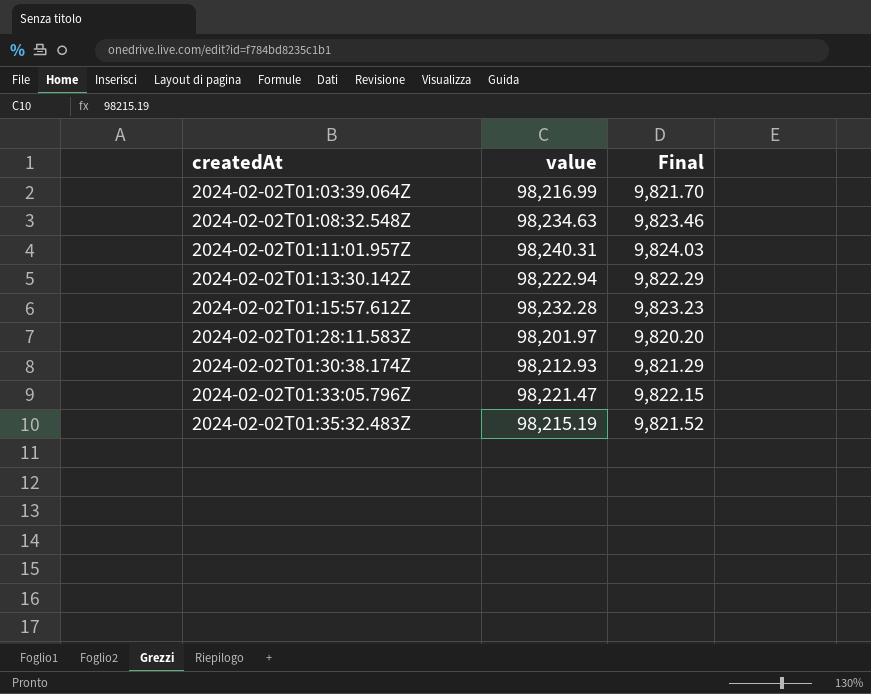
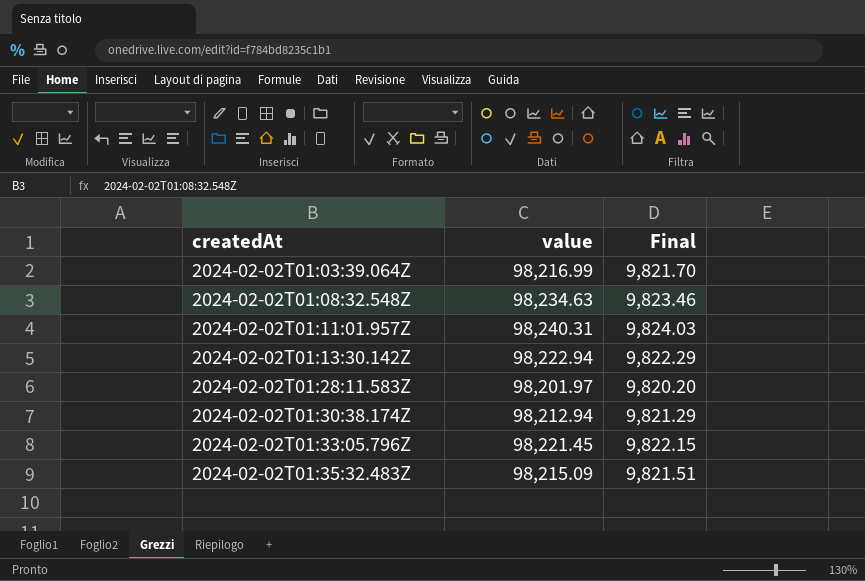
row 2024-02-02T01:15:57.612Z: 98,232.28 | 9,823.23 -> none
2024-02-02T01:30:38.174Z | value: 98,212.93 -> 98,212.94
2024-02-02T01:33:05.796Z | value: 98,221.47 -> 98,221.45
2024-02-02T01:35:32.483Z | value: 98,215.19 -> 98,215.09
2024-02-02T01:35:32.483Z | Final: 9,821.52 -> 9,821.51

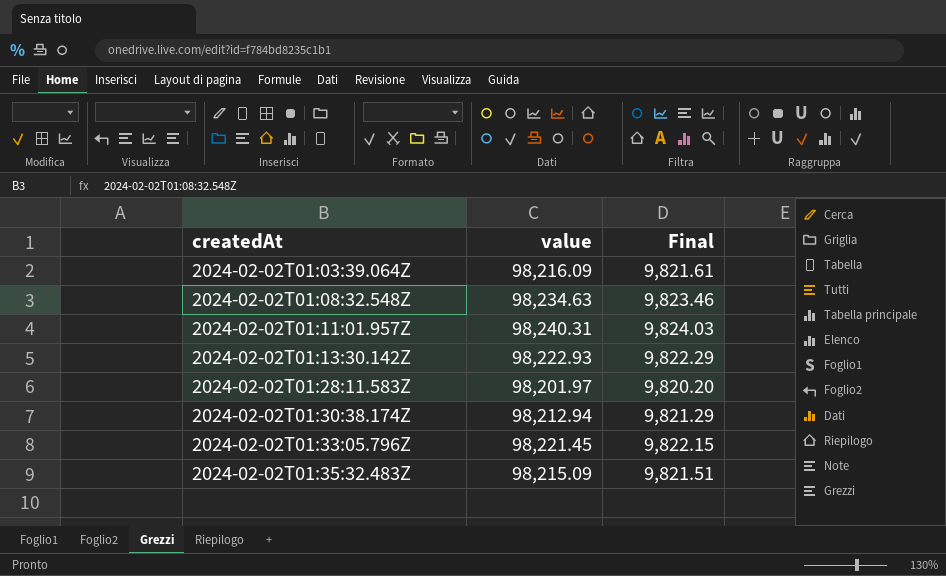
2024-02-02T01:03:39.064Z | value: 98,216.99 -> 98,216.09
2024-02-02T01:03:39.064Z | Final: 9,821.70 -> 9,821.61
2024-02-02T01:13:30.142Z | value: 98,222.94 -> 98,222.93

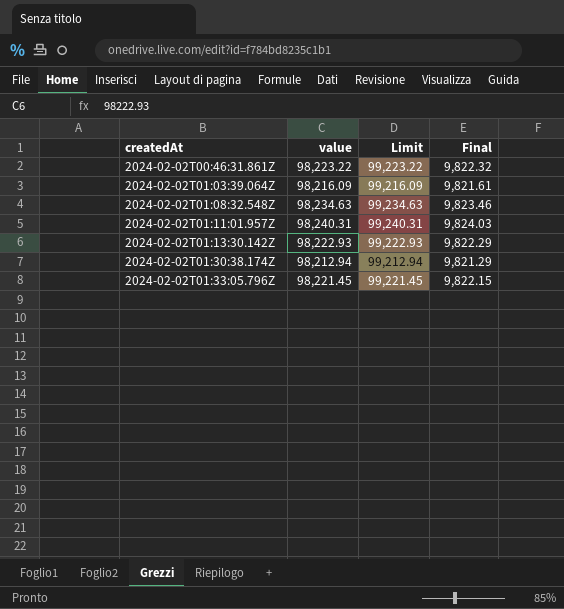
column Limit | formula: none -> [value] + 1000
row 2024-02-02T01:28:11.583Z: 98,201.97 | 9,820.20 -> none
row 2024-02-02T01:35:32.483Z: 98,215.09 | 9,821.51 -> none
row 2024-02-02T00:46:31.861Z: none -> 98,223.22 | 99,223.22 | 9,822.32

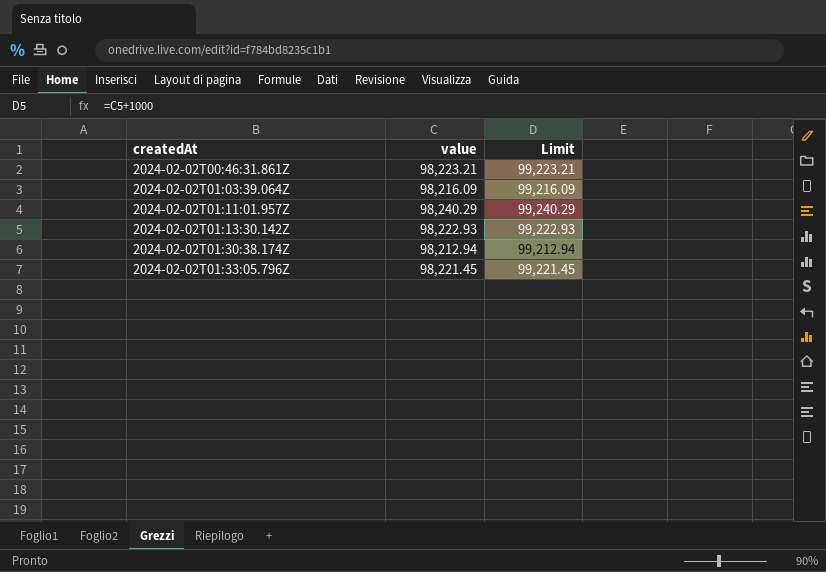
column Final | formula: [value] * 0.1 -> none
row 2024-02-02T01:08:32.548Z: 98,234.63 | 99,234.63 | 9,823.46 -> none
2024-02-02T00:46:31.861Z | value: 98,223.22 -> 98,223.21
2024-02-02T00:46:31.861Z | Limit: 99,223.22 -> 99,223.21
2024-02-02T01:11:01.957Z | value: 98,240.31 -> 98,240.29
2024-02-02T01:11:01.957Z | Limit: 99,240.31 -> 99,240.29

